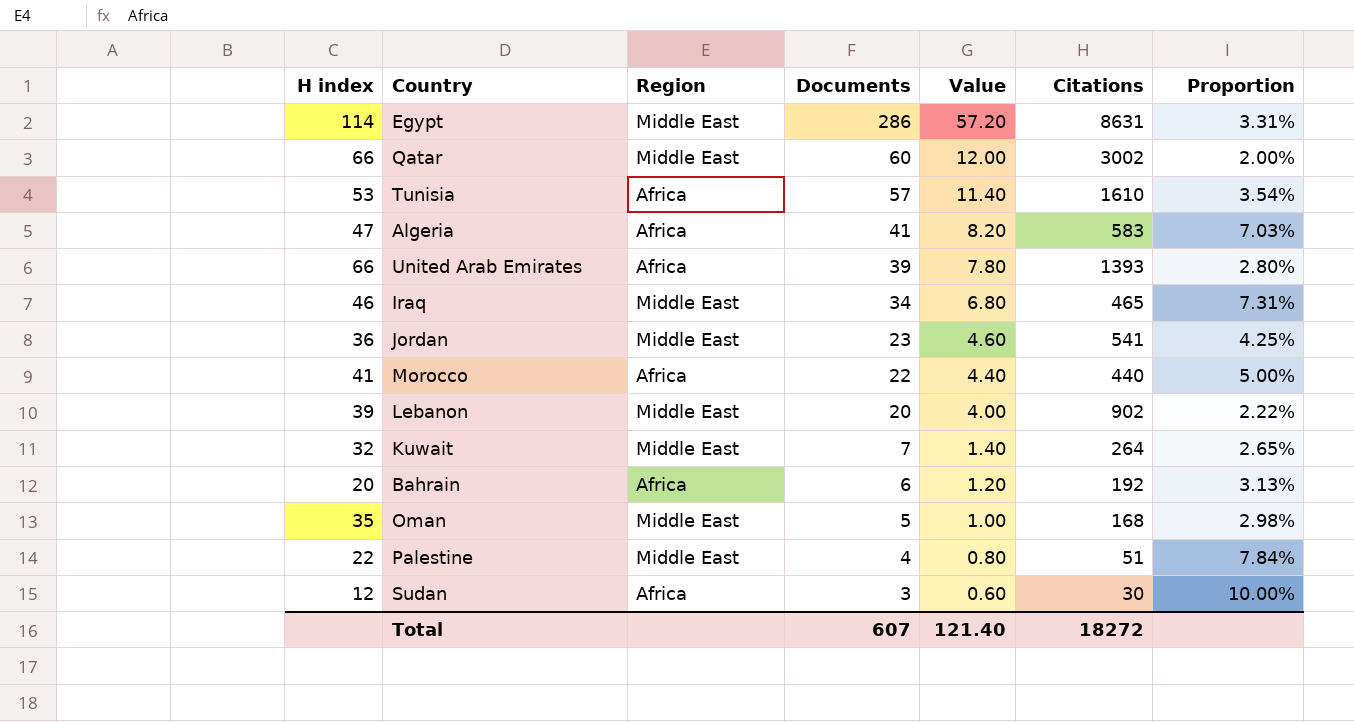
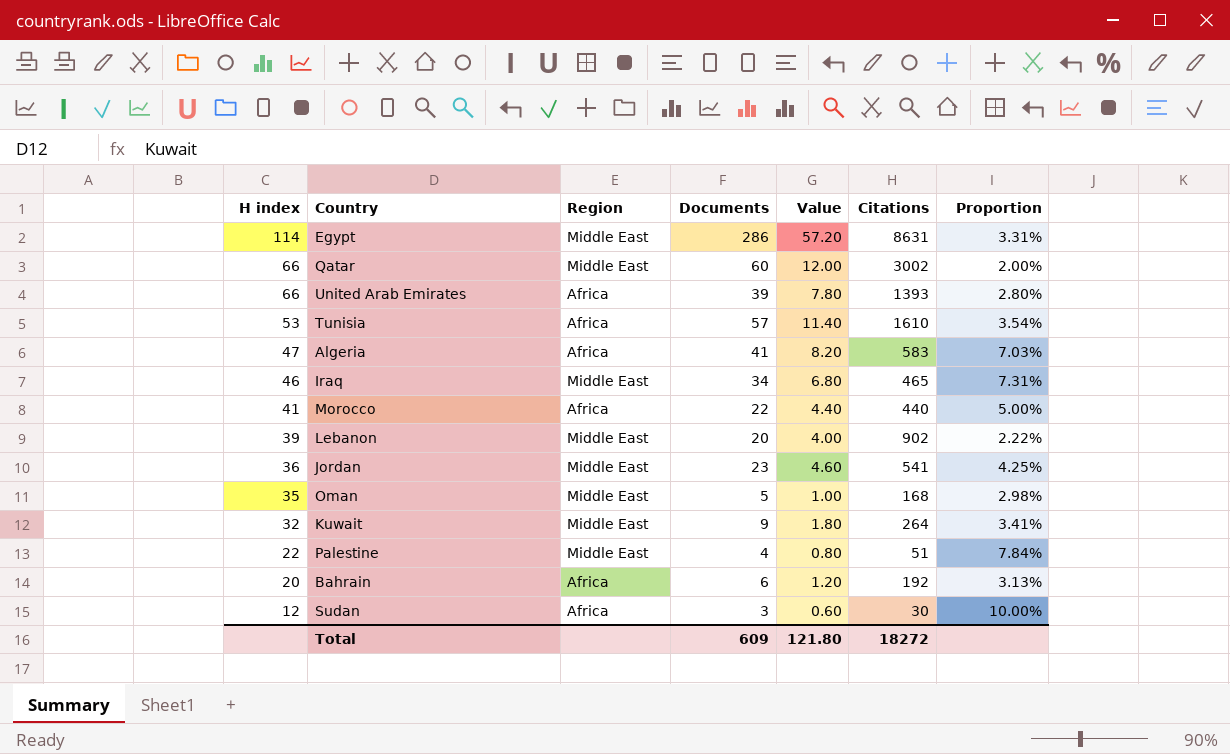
row order: Documents descending -> H index descending
Kuwait | Documents: 7 -> 9
Kuwait | Value: 1.40 -> 1.80
Kuwait | Proportion: 2.65% -> 3.41%
Total | Documents: 607 -> 609
Total | Value: 121.40 -> 121.80

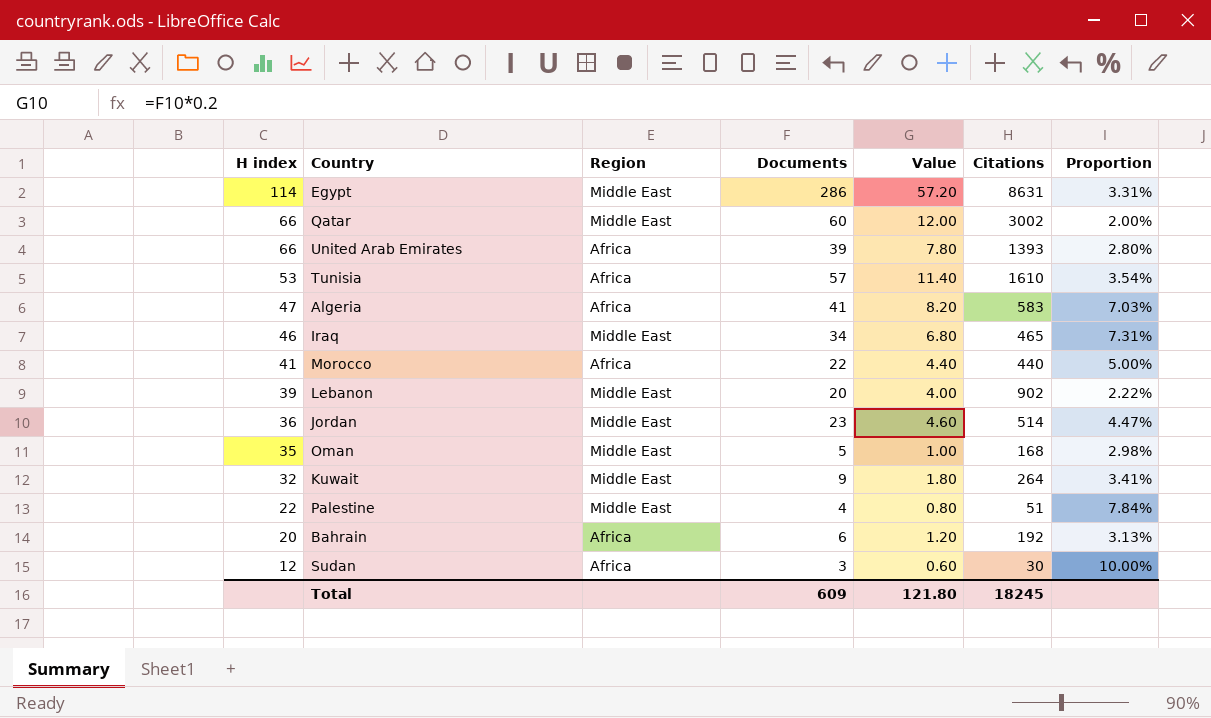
Jordan | Citations: 541 -> 514
Jordan | Proportion: 4.25% -> 4.47%
Total | Citations: 18272 -> 18245

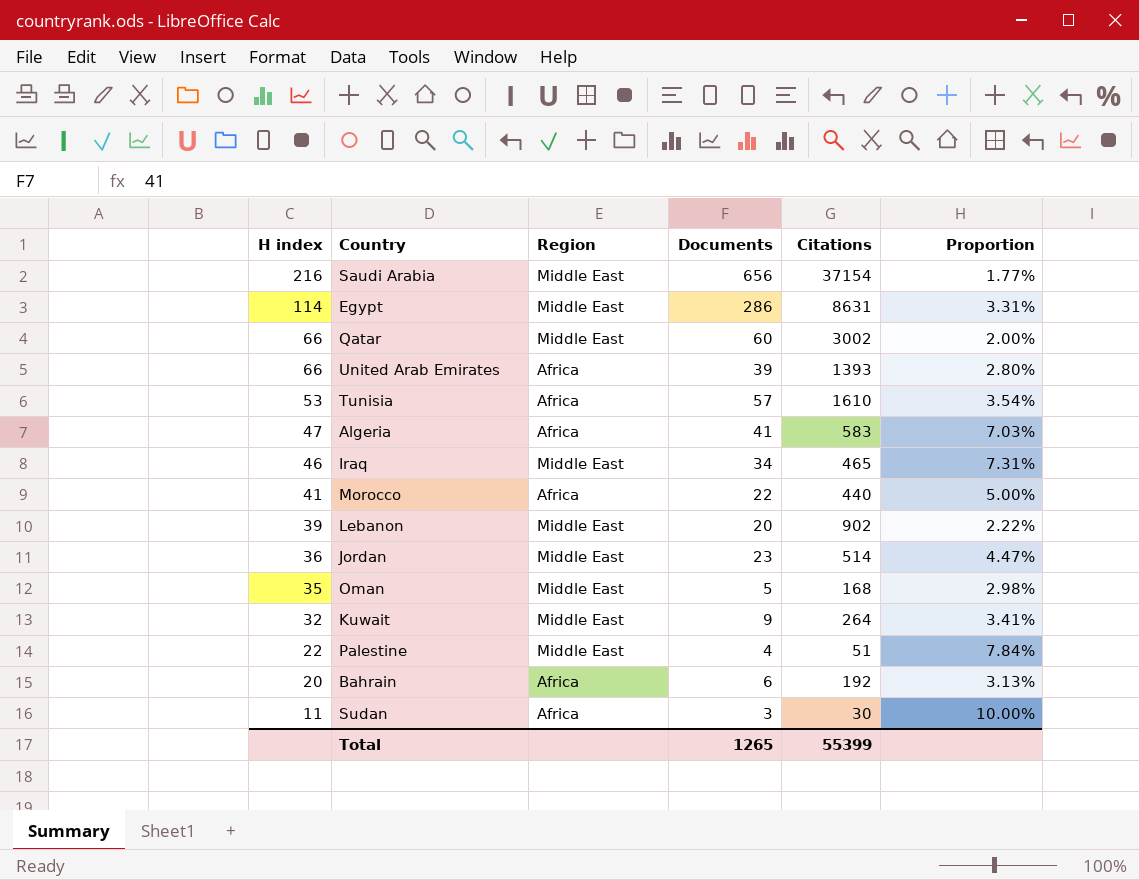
column Value | formula: [Documents] * 0.2 -> none
row Saudi Arabia: none -> 216 | Middle East | 656 | 37154 | 1.77%
Sudan | H index: 12 -> 11
Total | Documents: 609 -> 1265
Total | Citations: 18245 -> 55399

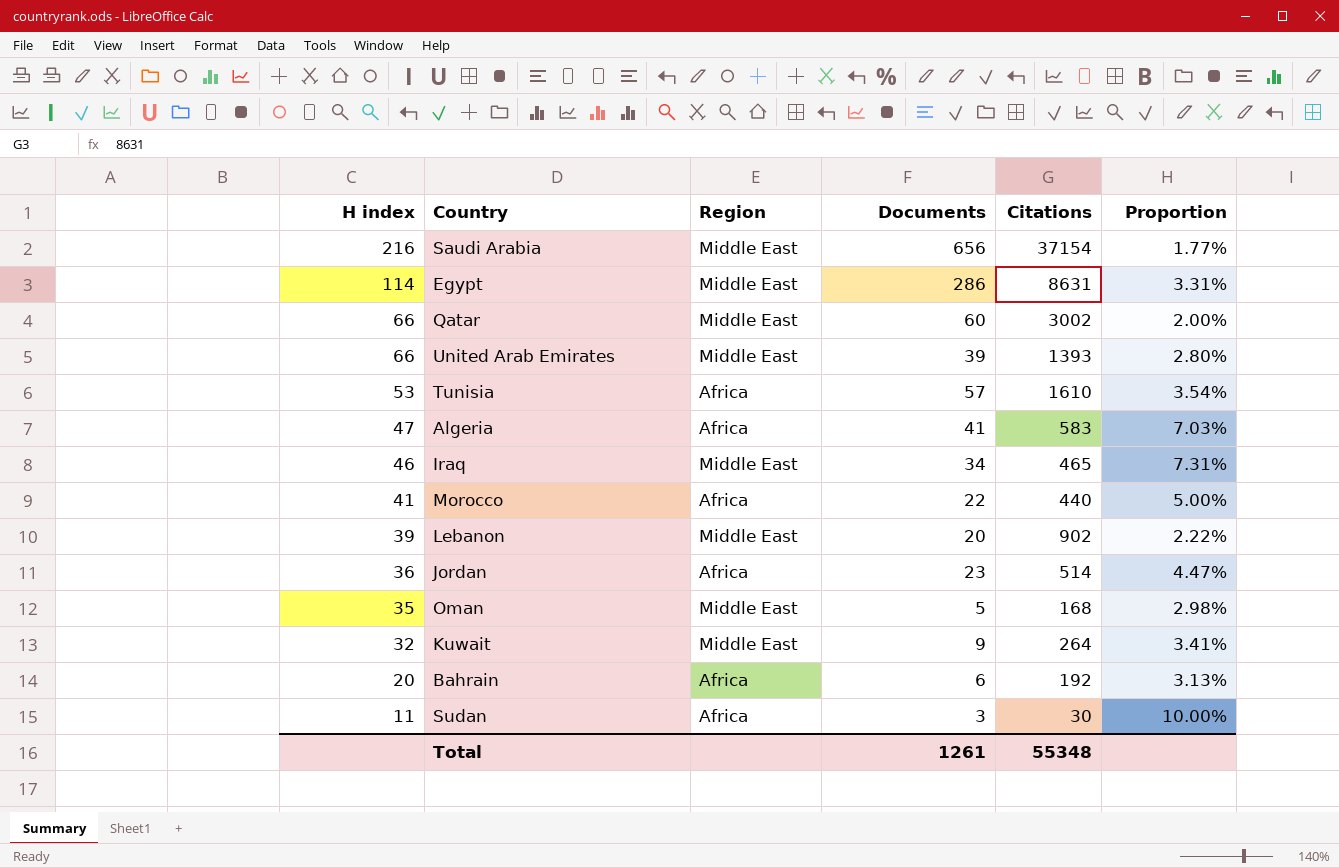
row Palestine: 22 | Middle East | 4 | 51 | 7.84% -> none
United Arab Emirates | Region: Africa -> Middle East
Jordan | Region: Middle East -> Africa
Total | Documents: 1265 -> 1261
Total | Citations: 55399 -> 55348

